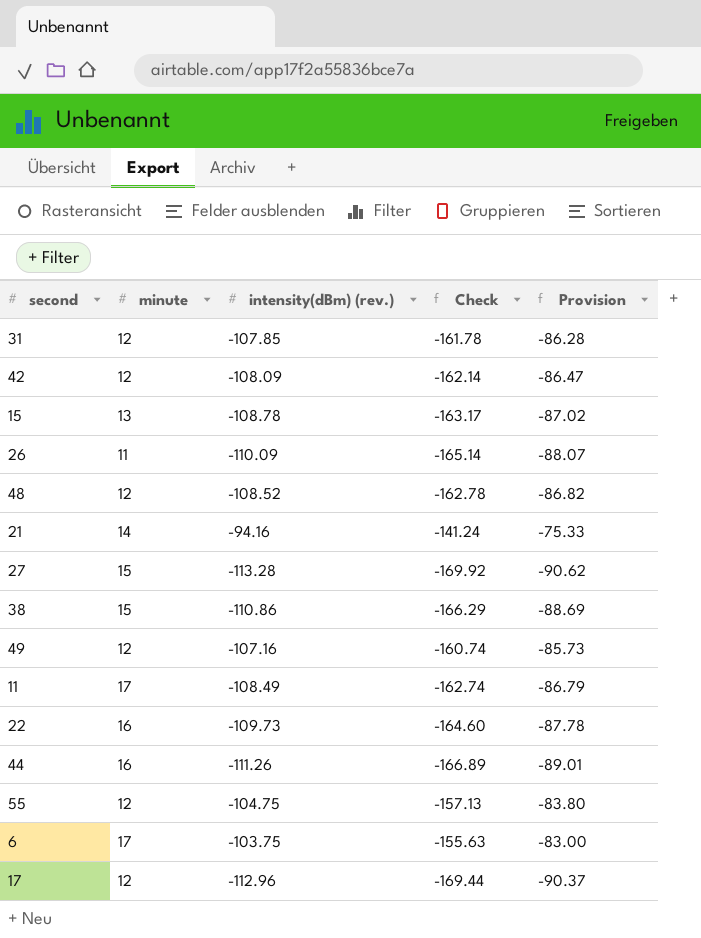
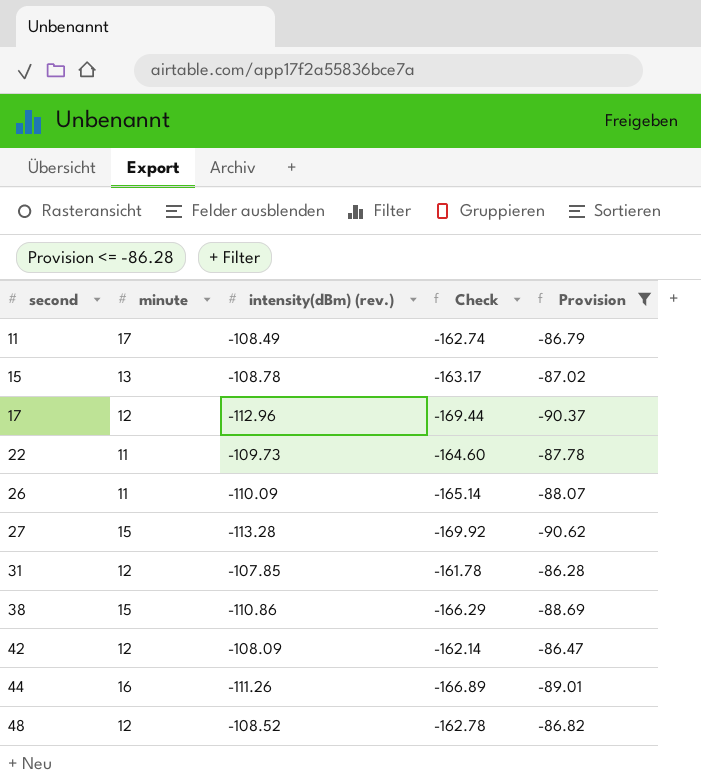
filter: none -> Provision <= -86.28
row order: none -> second ascending
22 | minute: 16 -> 11

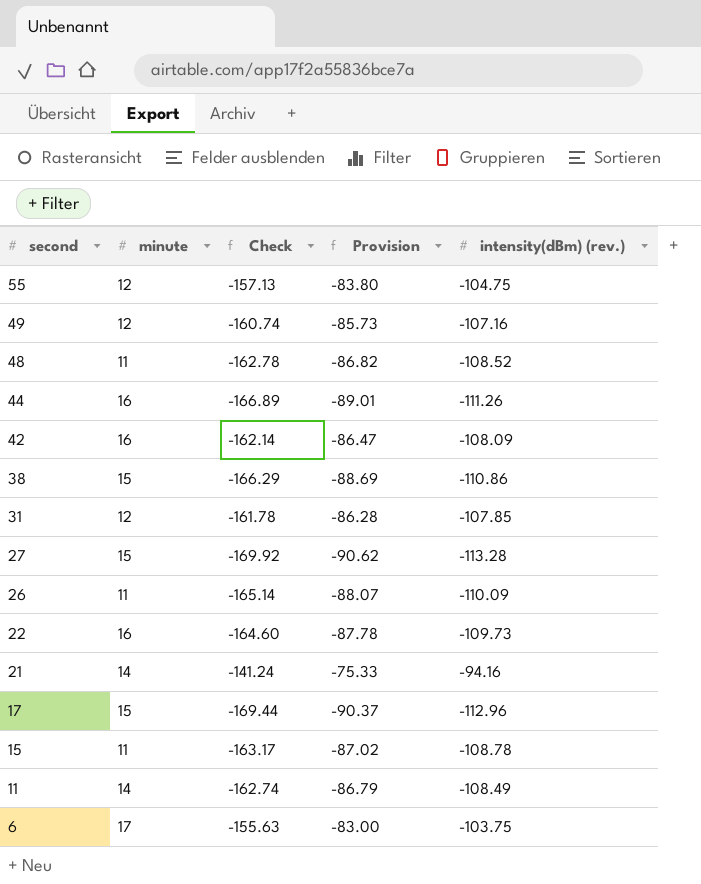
filter: Provision <= -86.28 -> none
row order: second ascending -> second descending
column intensity(dBm) (rev.) | position: 3 -> 5
48 | minute: 12 -> 11
42 | minute: 12 -> 16
22 | minute: 11 -> 16
17 | minute: 12 -> 15
15 | minute: 13 -> 11
11 | minute: 17 -> 14

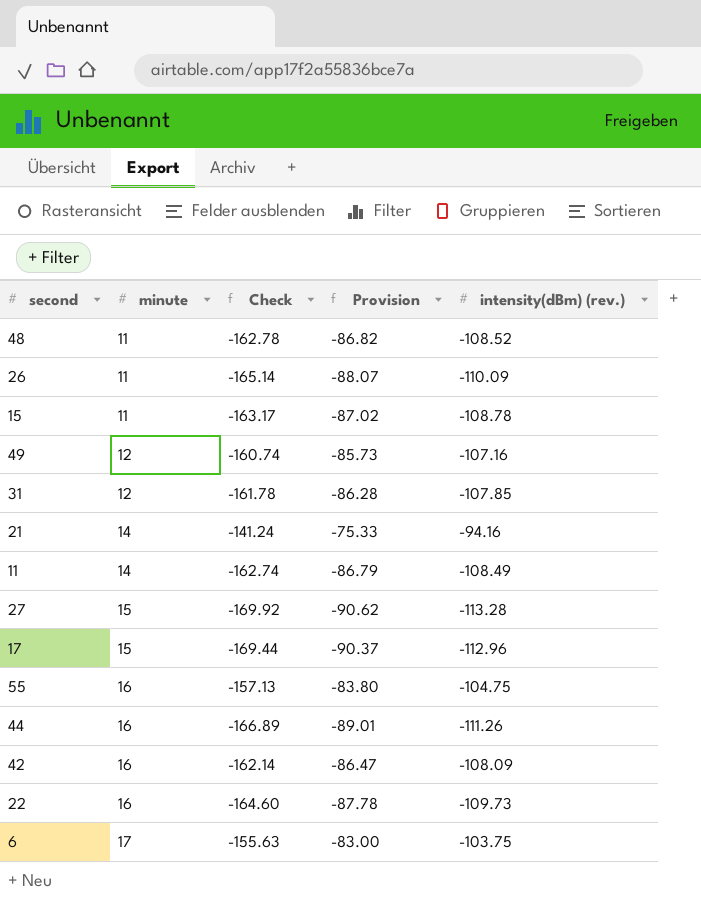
row order: second descending -> minute ascending
row 38: 15 | -166.29 | -88.69 | -110.86 -> none
55 | minute: 12 -> 16

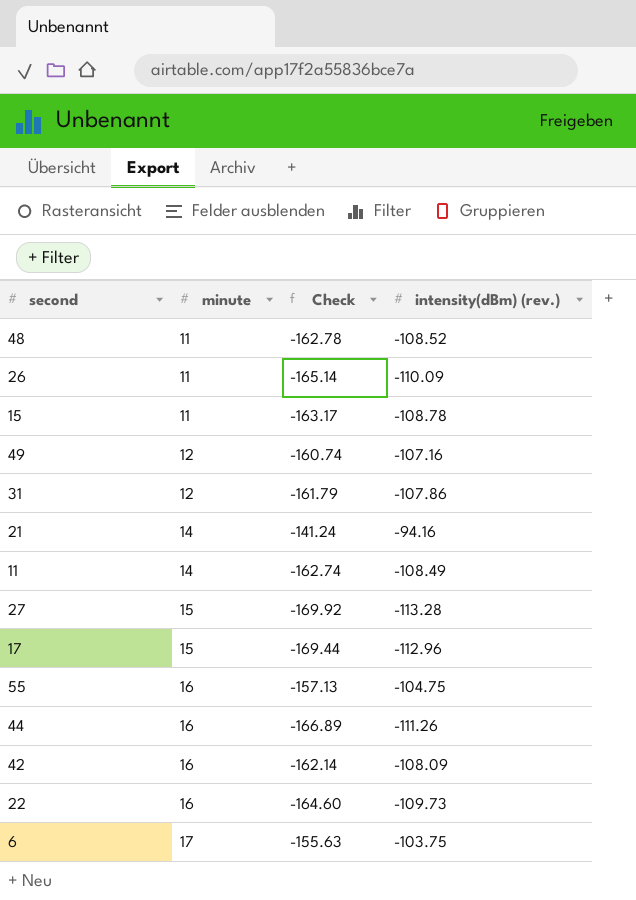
column Provision | formula: [intensity(dBm) (rev.)] * 0.8 -> none
31 | Check: -161.78 -> -161.79
31 | intensity(dBm) (rev.): -107.85 -> -107.86

